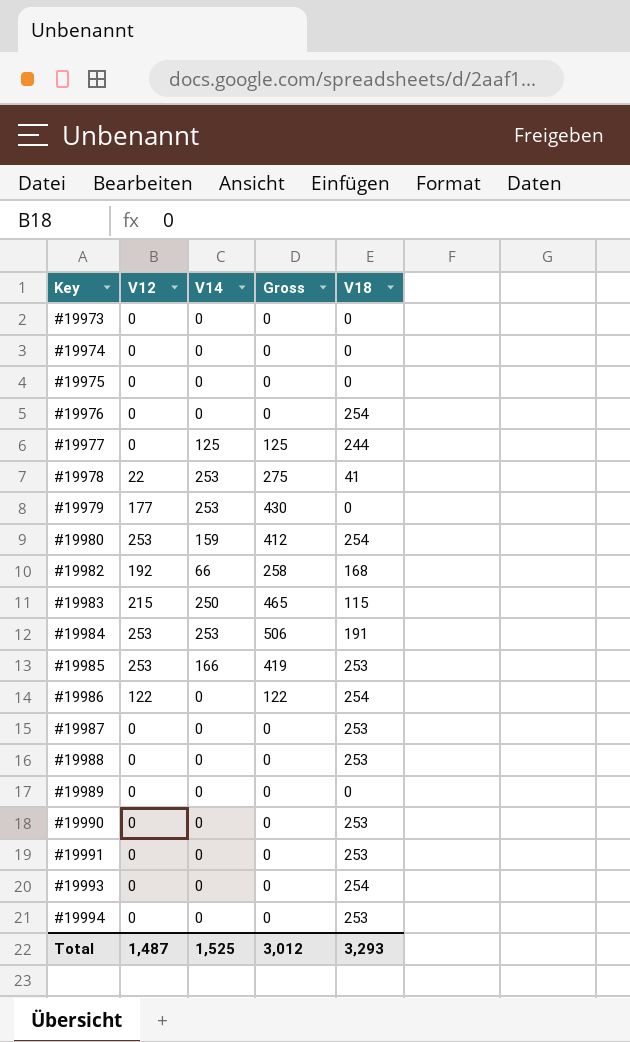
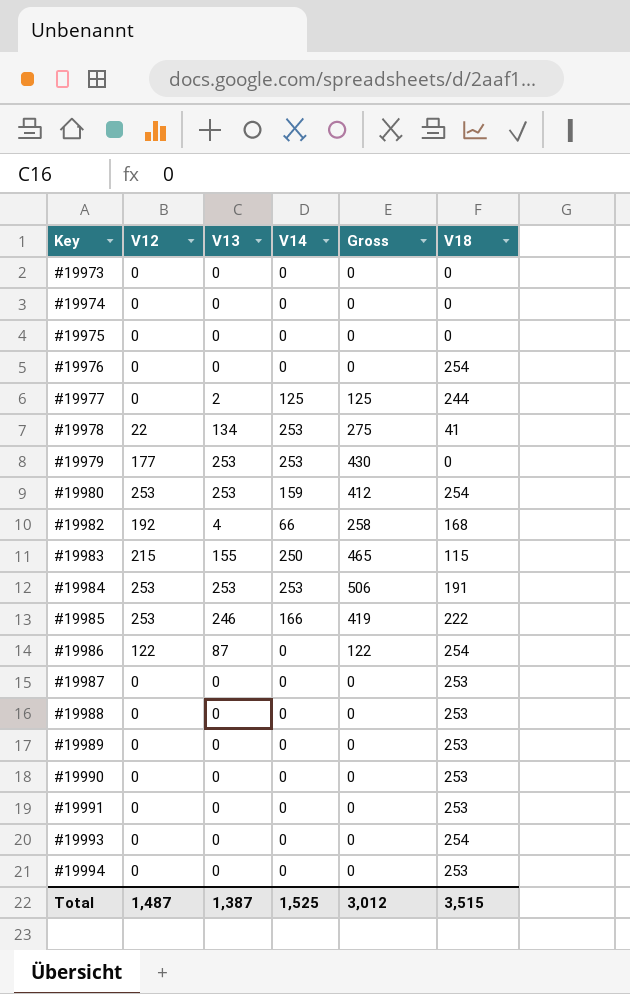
column V13 | position: none -> 3
#19985 | V18: 253 -> 222
#19989 | V18: 0 -> 253
Total | V18: 3,293 -> 3,515

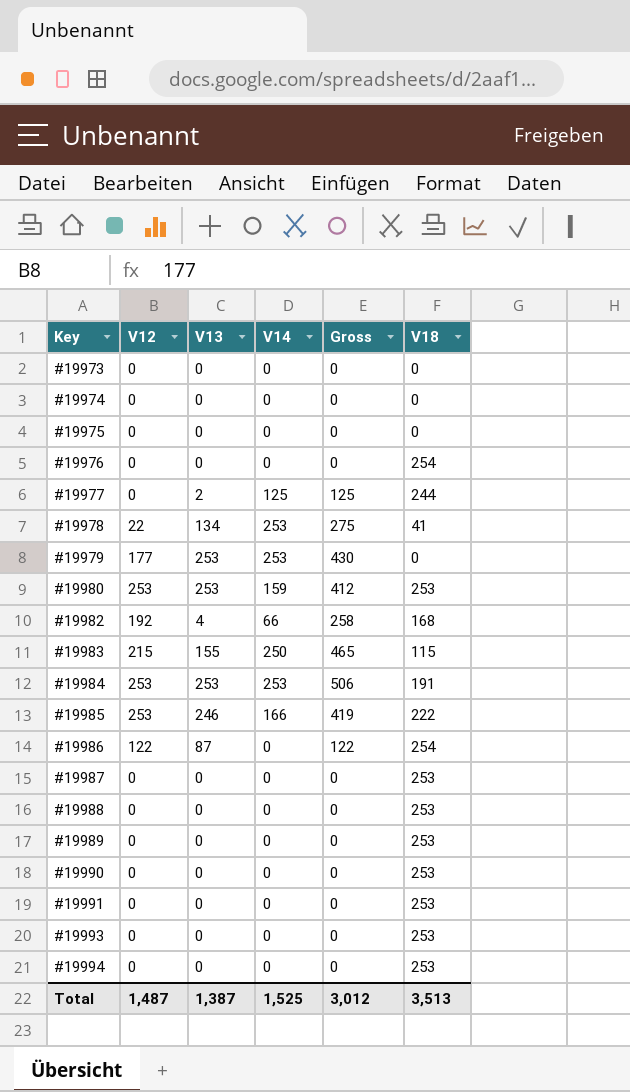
#19980 | V18: 254 -> 253
#19993 | V18: 254 -> 253
Total | V18: 3,515 -> 3,513

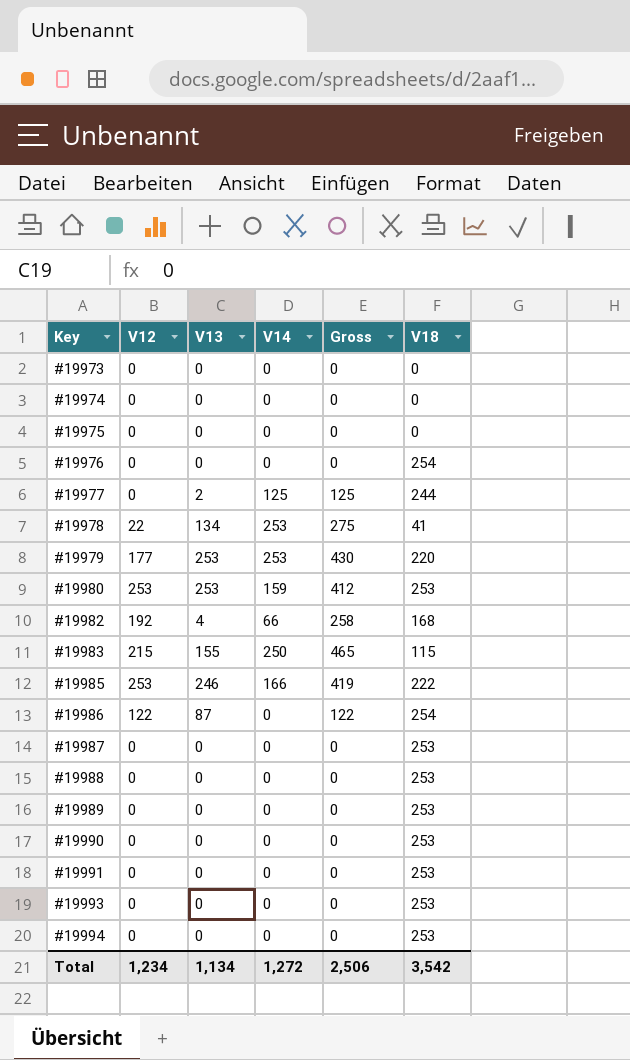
row #19984: 253 | 253 | 253 | 506 | 191 -> none
#19979 | V18: 0 -> 220
Total | V12: 1,487 -> 1,234
Total | V13: 1,387 -> 1,134
Total | V14: 1,525 -> 1,272
Total | Gross: 3,012 -> 2,506
Total | V18: 3,513 -> 3,542

